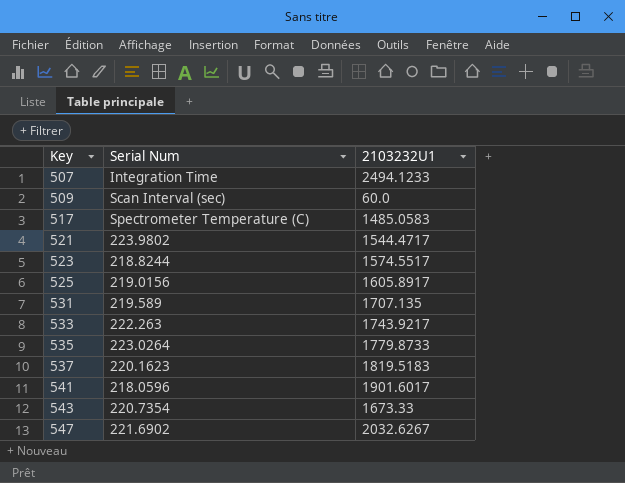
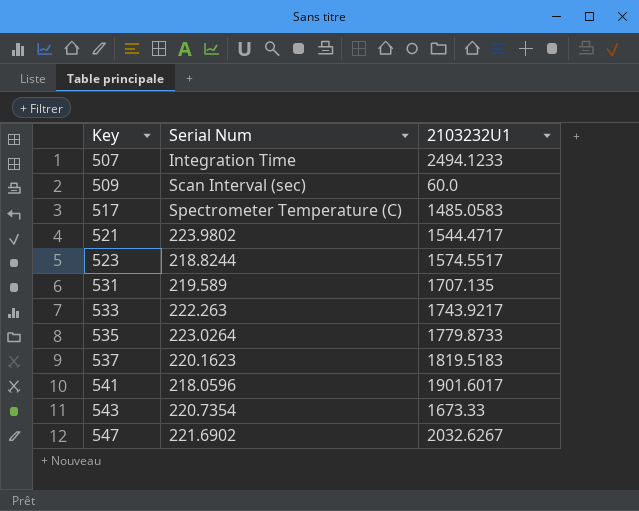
row 525: 219.0156 | 1605.8917 -> none

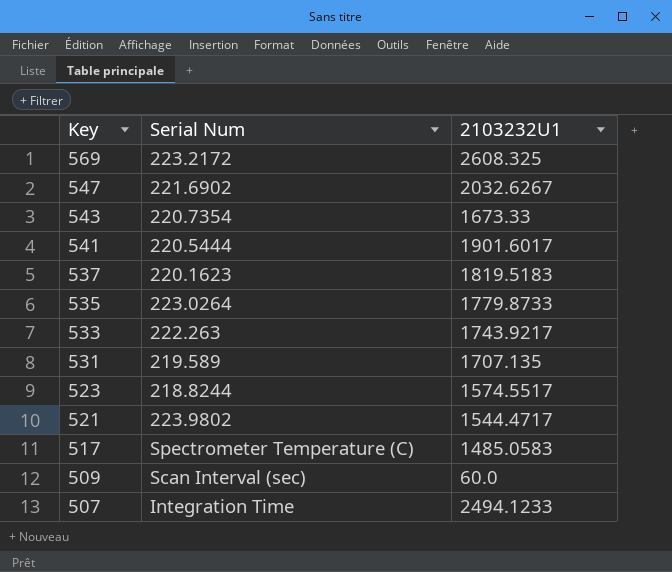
row order: Key ascending -> Key descending
row 569: none -> 223.2172 | 2608.325
541 | Serial Num: 218.0596 -> 220.5444

